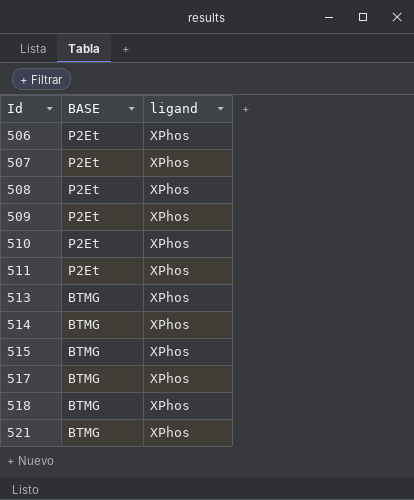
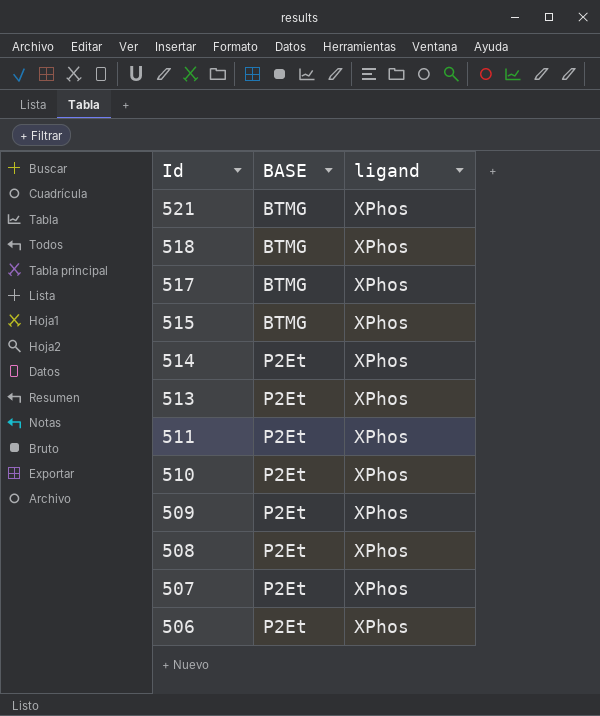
row order: Id ascending -> Id descending
514 | BASE: BTMG -> P2Et
513 | BASE: BTMG -> P2Et

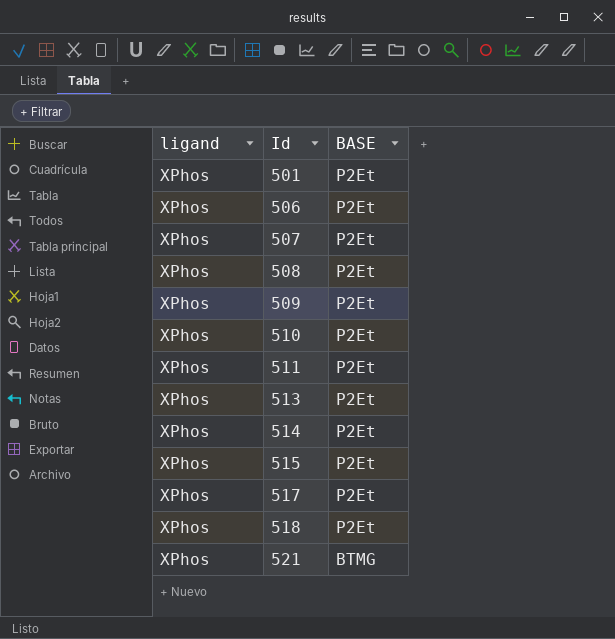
row order: Id descending -> Id ascending
column ligand | position: 3 -> 1
row 501: none -> XPhos | P2Et
515 | BASE: BTMG -> P2Et
517 | BASE: BTMG -> P2Et
518 | BASE: BTMG -> P2Et

